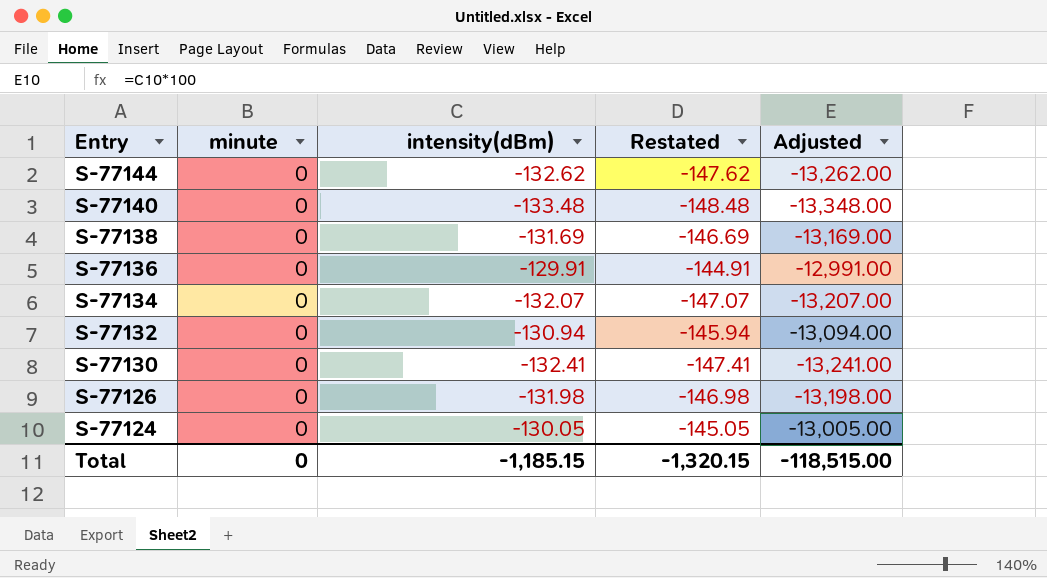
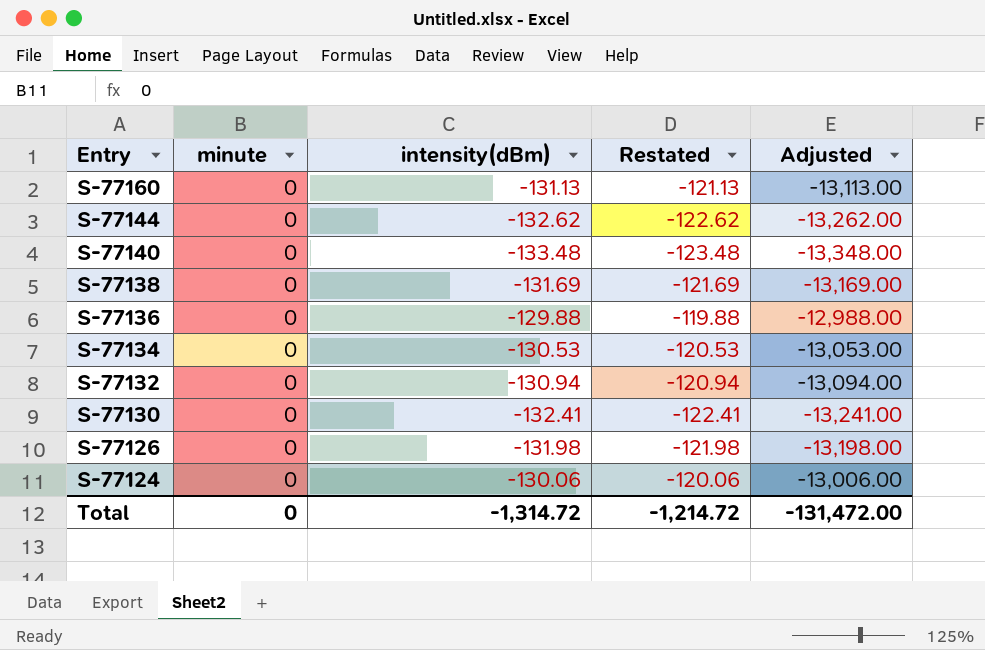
column Restated | formula: [intensity(dBm)] - 15 -> [intensity(dBm)] + 10
row S-77160: none -> 0 | -131.13 | -121.13 | -13,113.00
S-77136 | intensity(dBm): -129.91 -> -129.88
S-77136 | Adjusted: -12,991.00 -> -12,988.00
S-77134 | intensity(dBm): -132.07 -> -130.53
S-77134 | Adjusted: -13,207.00 -> -13,053.00
S-77124 | intensity(dBm): -130.05 -> -130.06
S-77124 | Adjusted: -13,005.00 -> -13,006.00
Total | intensity(dBm): -1,185.15 -> -1,314.72
Total | Restated: -1,320.15 -> -1,214.72
Total | Adjusted: -118,515.00 -> -131,472.00

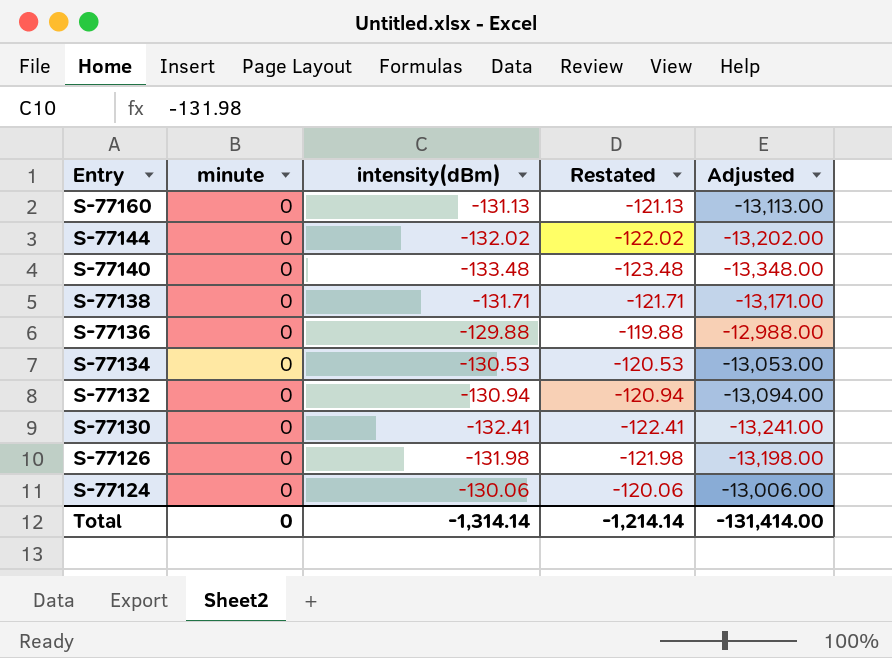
S-77144 | intensity(dBm): -132.62 -> -132.02
S-77144 | Restated: -122.62 -> -122.02
S-77144 | Adjusted: -13,262.00 -> -13,202.00
S-77138 | intensity(dBm): -131.69 -> -131.71
S-77138 | Restated: -121.69 -> -121.71
S-77138 | Adjusted: -13,169.00 -> -13,171.00
Total | intensity(dBm): -1,314.72 -> -1,314.14
Total | Restated: -1,214.72 -> -1,214.14
Total | Adjusted: -131,472.00 -> -131,414.00

